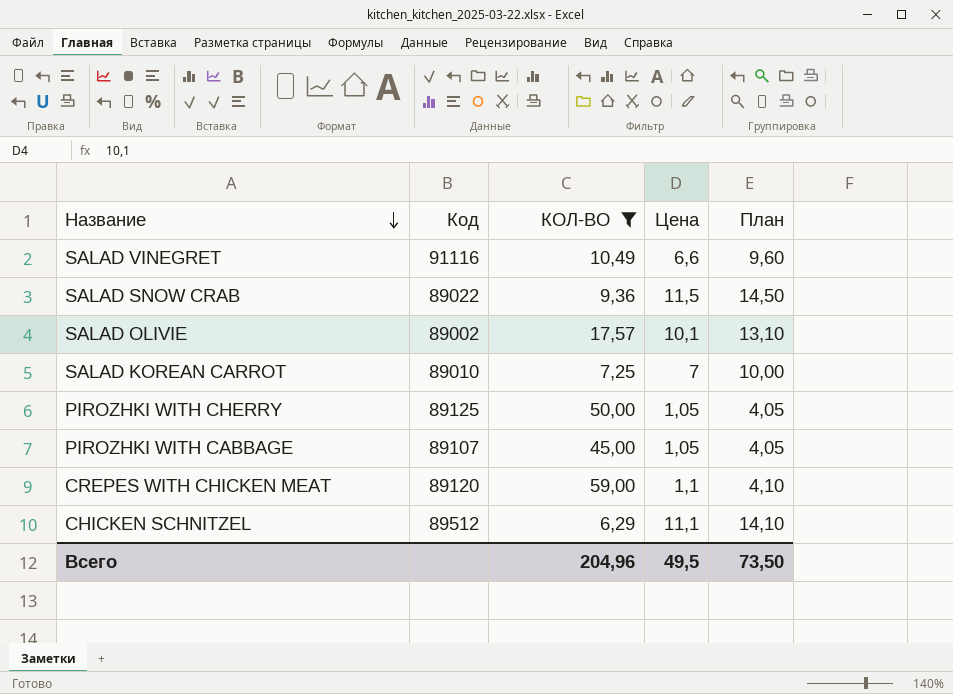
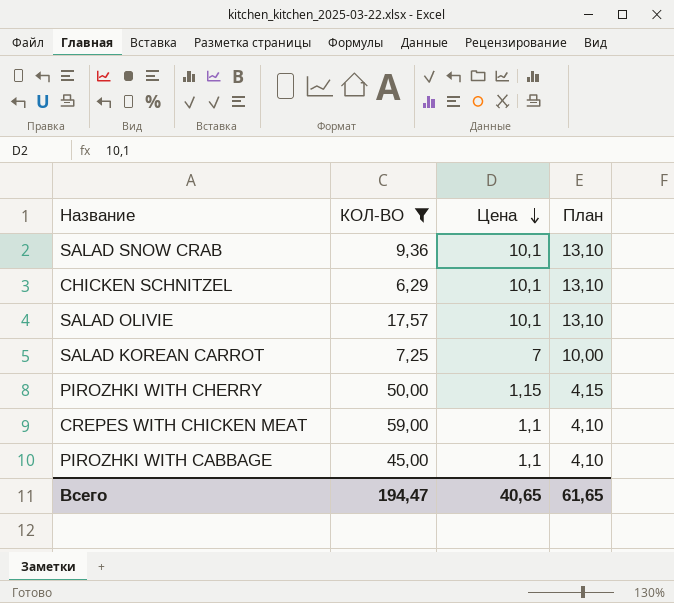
row order: Название descending -> Цена descending
column Код | position: 2 -> none
row SALAD VINEGRET: 91116 | 10,49 | 6,6 | 9,60 -> none
SALAD SNOW CRAB | Цена: 11,5 -> 10,1
SALAD SNOW CRAB | План: 14,50 -> 13,10
CHICKEN SCHNITZEL | Цена: 11,1 -> 10,1
CHICKEN SCHNITZEL | План: 14,10 -> 13,10
PIROZHKI WITH CHERRY | Цена: 1,05 -> 1,15
PIROZHKI WITH CHERRY | План: 4,05 -> 4,15
PIROZHKI WITH CABBAGE | Цена: 1,05 -> 1,1
PIROZHKI WITH CABBAGE | План: 4,05 -> 4,10
Всего | КОЛ-ВО: 204,96 -> 194,47
Всего | Цена: 49,5 -> 40,65
Всего | План: 73,50 -> 61,65

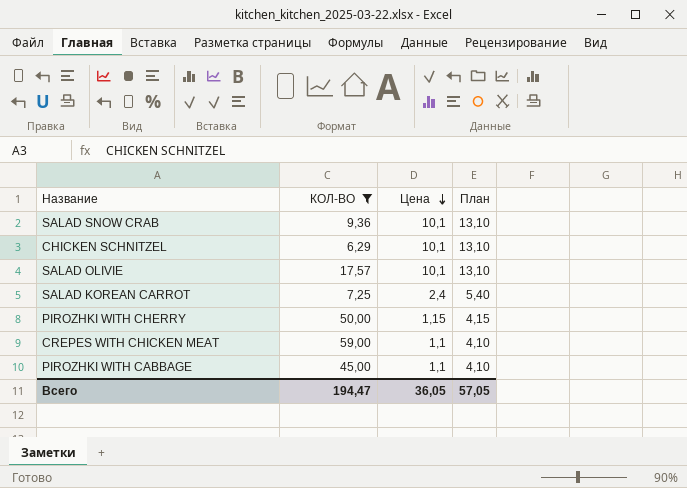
SALAD KOREAN CARROT | Цена: 7 -> 2,4
SALAD KOREAN CARROT | План: 10,00 -> 5,40
Всего | Цена: 40,65 -> 36,05
Всего | План: 61,65 -> 57,05

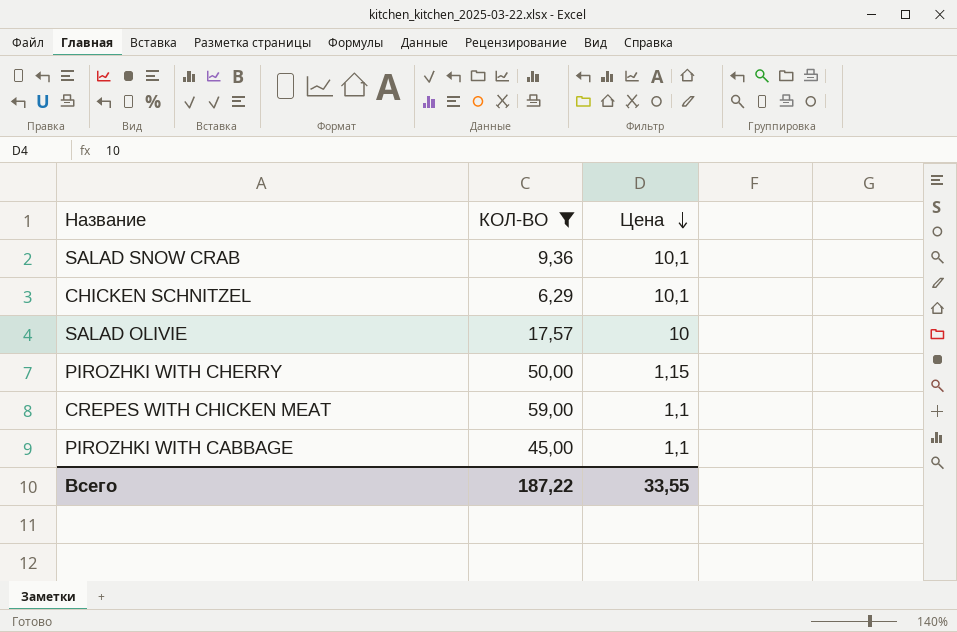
column План | formula: [Цена] + 3 -> none
row SALAD KOREAN CARROT: 7,25 | 2,4 | 5,40 -> none
SALAD OLIVIE | Цена: 10,1 -> 10
Всего | КОЛ-ВО: 194,47 -> 187,22
Всего | Цена: 36,05 -> 33,55

